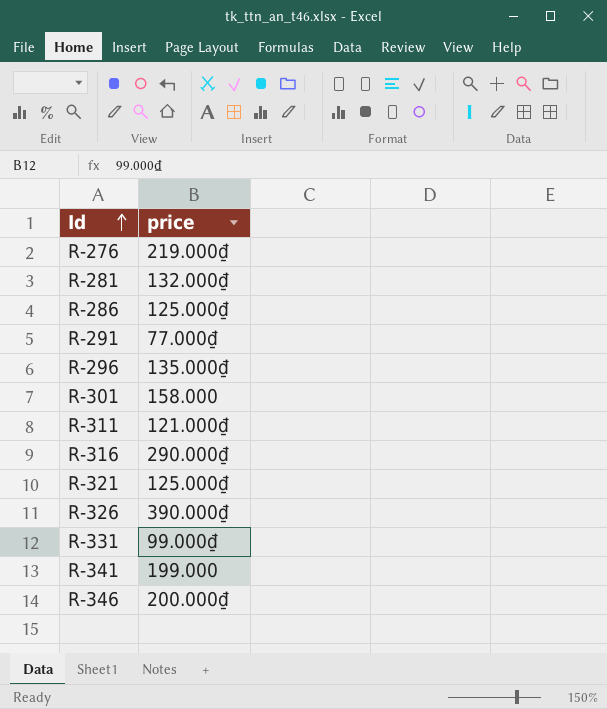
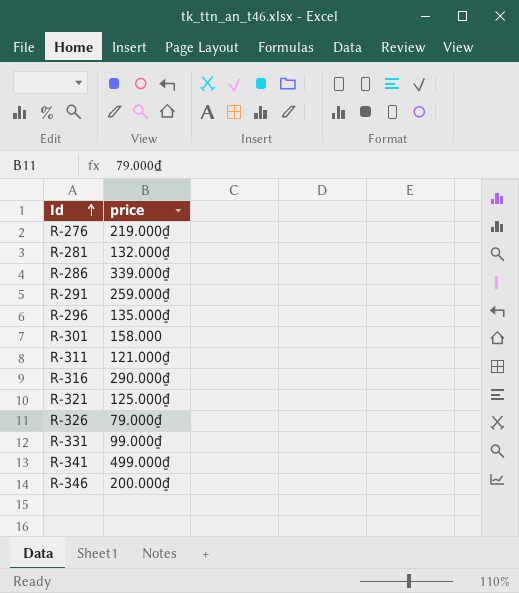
R-286 | price: 125.000₫ -> 339.000₫
R-291 | price: 77.000₫ -> 259.000₫
R-326 | price: 390.000₫ -> 79.000₫
R-341 | price: 199.000 -> 499.000₫

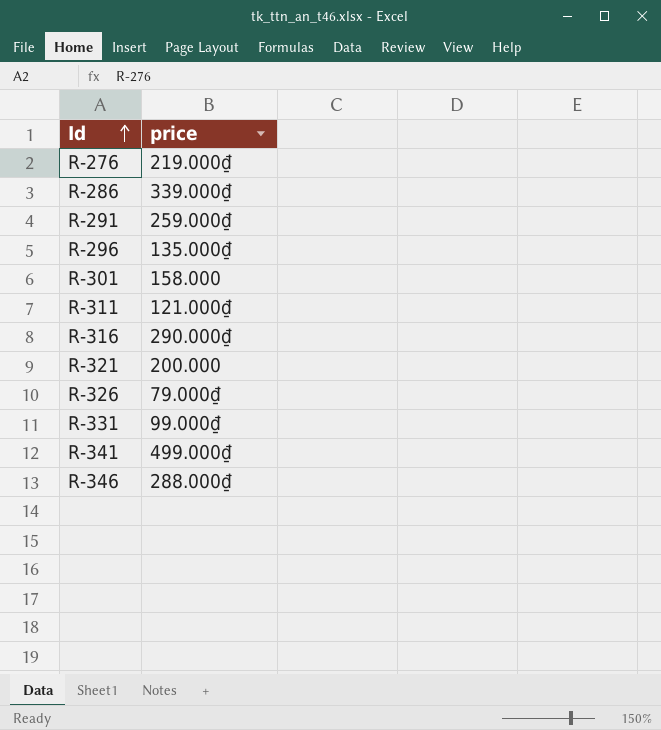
row R-281: 132.000₫ -> none
R-321 | price: 125.000₫ -> 200.000
R-346 | price: 200.000₫ -> 288.000₫

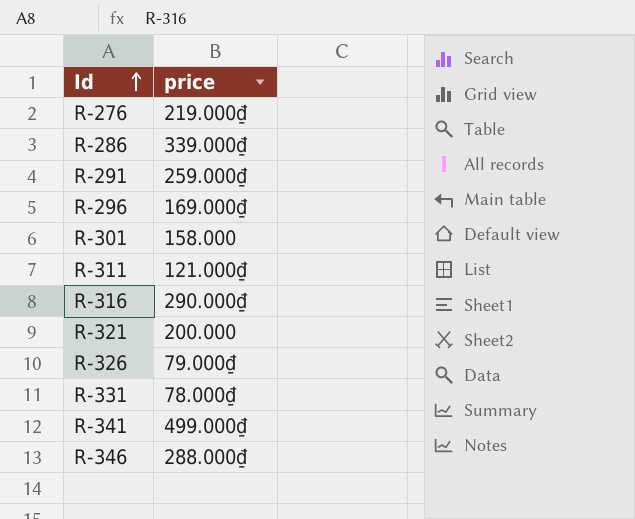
R-296 | price: 135.000₫ -> 169.000₫
R-331 | price: 99.000₫ -> 78.000₫

